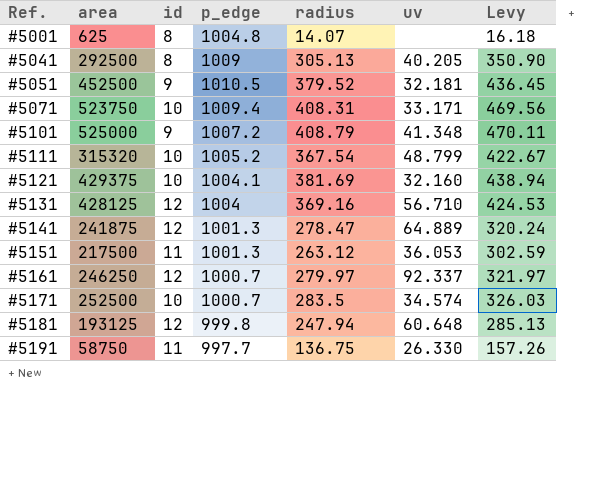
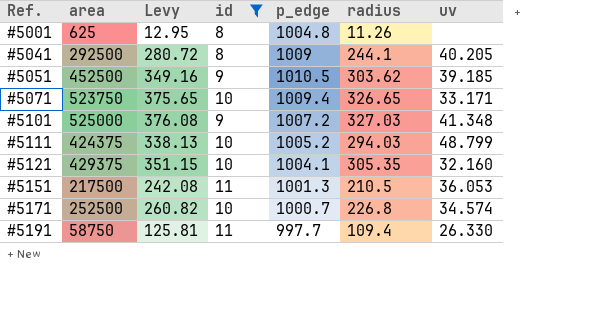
filter: none -> id != 12
column Levy | position: 7 -> 3
#5001 | Levy: 16.18 -> 12.95
#5001 | radius: 14.07 -> 11.26
#5041 | Levy: 350.90 -> 280.72
#5041 | radius: 305.13 -> 244.1
#5051 | Levy: 436.45 -> 349.16
#5051 | radius: 379.52 -> 303.62
#5051 | uv: 32.181 -> 39.185
#5071 | Levy: 469.56 -> 375.65
#5071 | radius: 408.31 -> 326.65
#5101 | Levy: 470.11 -> 376.08
#5101 | radius: 408.79 -> 327.03
#5111 | area: 315320 -> 424375
#5111 | Levy: 422.67 -> 338.13
#5111 | radius: 367.54 -> 294.03
#5121 | Levy: 438.94 -> 351.15
#5121 | radius: 381.69 -> 305.35
#5151 | Levy: 302.59 -> 242.08
#5151 | radius: 263.12 -> 210.5
#5171 | Levy: 326.03 -> 260.82
#5171 | radius: 283.5 -> 226.8
#5191 | Levy: 157.26 -> 125.81
#5191 | radius: 136.75 -> 109.4

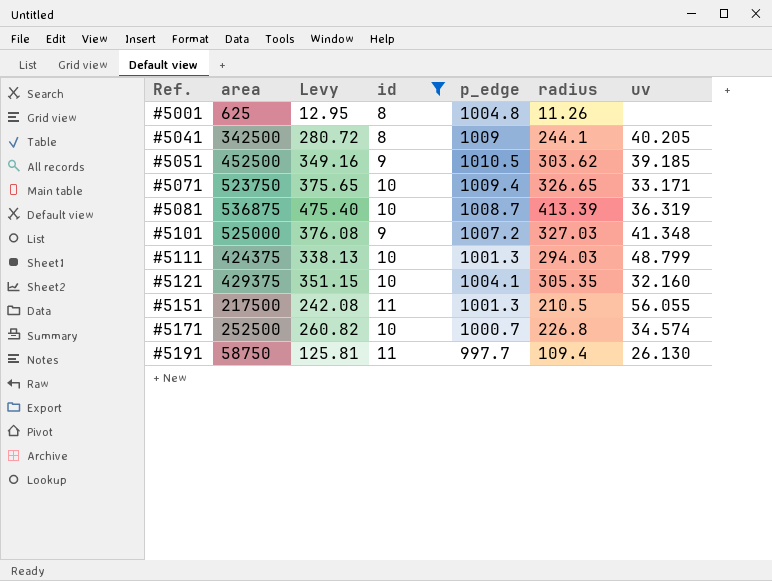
#5041 | area: 292500 -> 342500
row #5081: none -> 536875 | 475.40 | 10 | 1008.7 | 413.39 | 36.319
#5111 | p_edge: 1005.2 -> 1001.3
#5151 | uv: 36.053 -> 56.055
#5191 | uv: 26.330 -> 26.130

